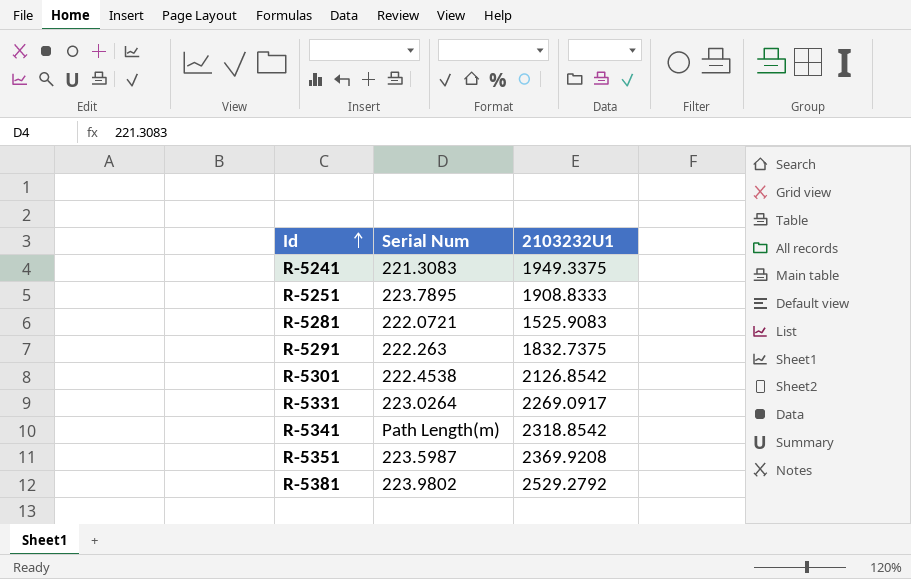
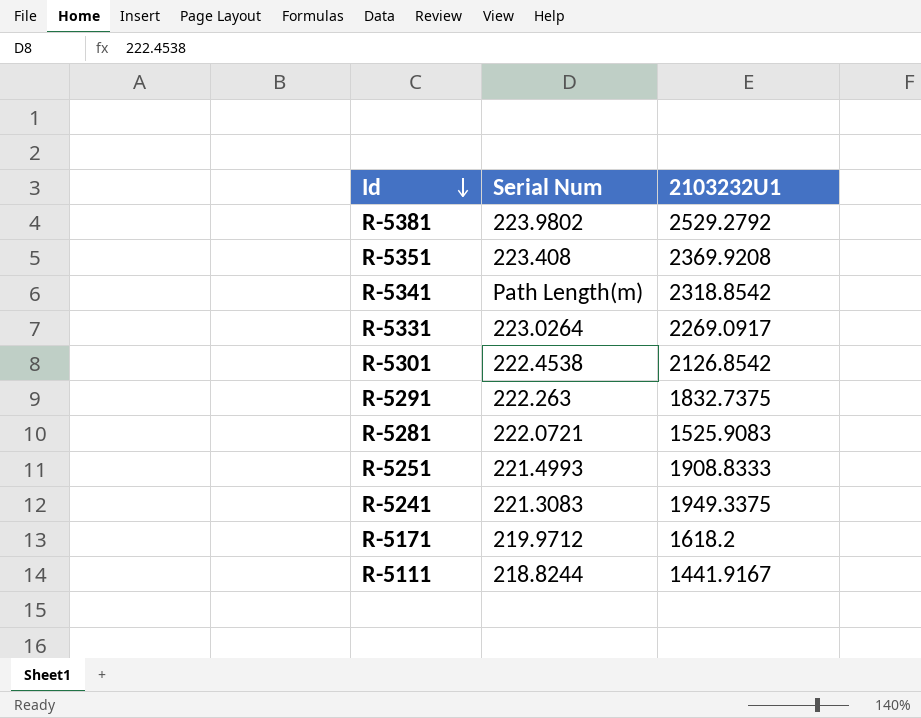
row order: Id ascending -> Id descending
R-5351 | Serial Num: 223.5987 -> 223.408
R-5251 | Serial Num: 223.7895 -> 221.4993
row R-5171: none -> 219.9712 | 1618.2
row R-5111: none -> 218.8244 | 1441.9167

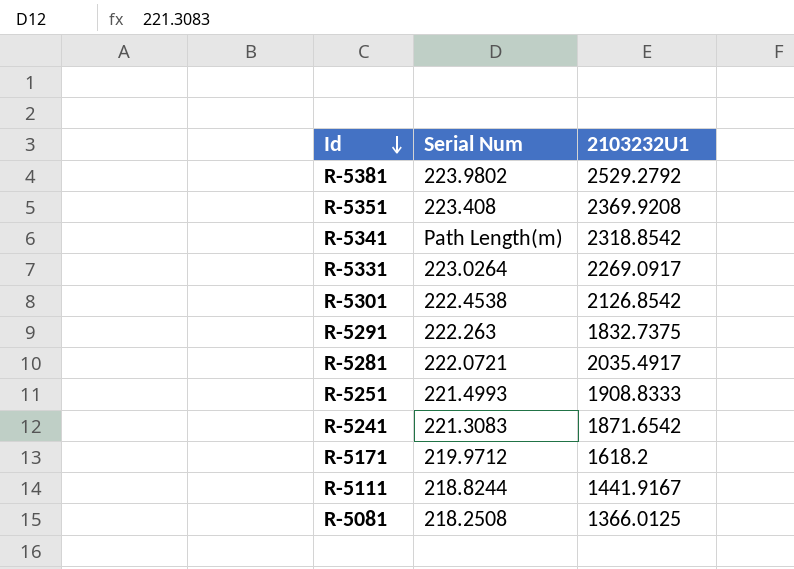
R-5281 | 2103232U1: 1525.9083 -> 2035.4917
R-5241 | 2103232U1: 1949.3375 -> 1871.6542
row R-5081: none -> 218.2508 | 1366.0125

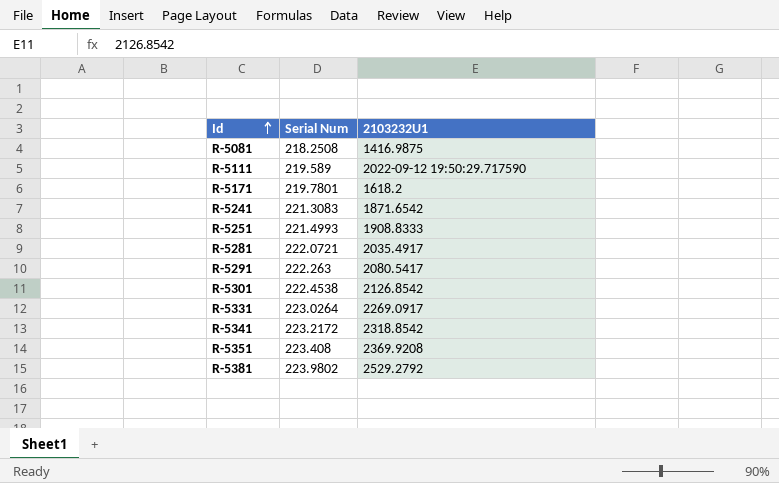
row order: Id descending -> Id ascending
R-5081 | 2103232U1: 1366.0125 -> 1416.9875
R-5111 | Serial Num: 218.8244 -> 219.589
R-5111 | 2103232U1: 1441.9167 -> 2022-09-12 19:50:29.717590
R-5171 | Serial Num: 219.9712 -> 219.7801
R-5291 | 2103232U1: 1832.7375 -> 2080.5417
R-5341 | Serial Num: Path Length(m) -> 223.2172

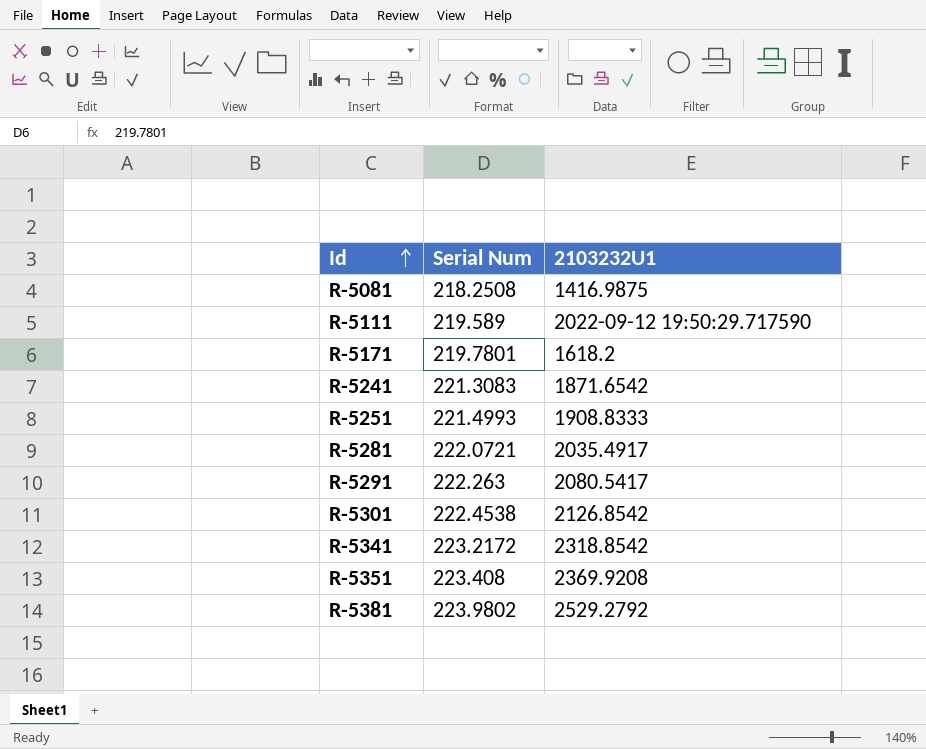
row R-5331: 223.0264 | 2269.0917 -> none

